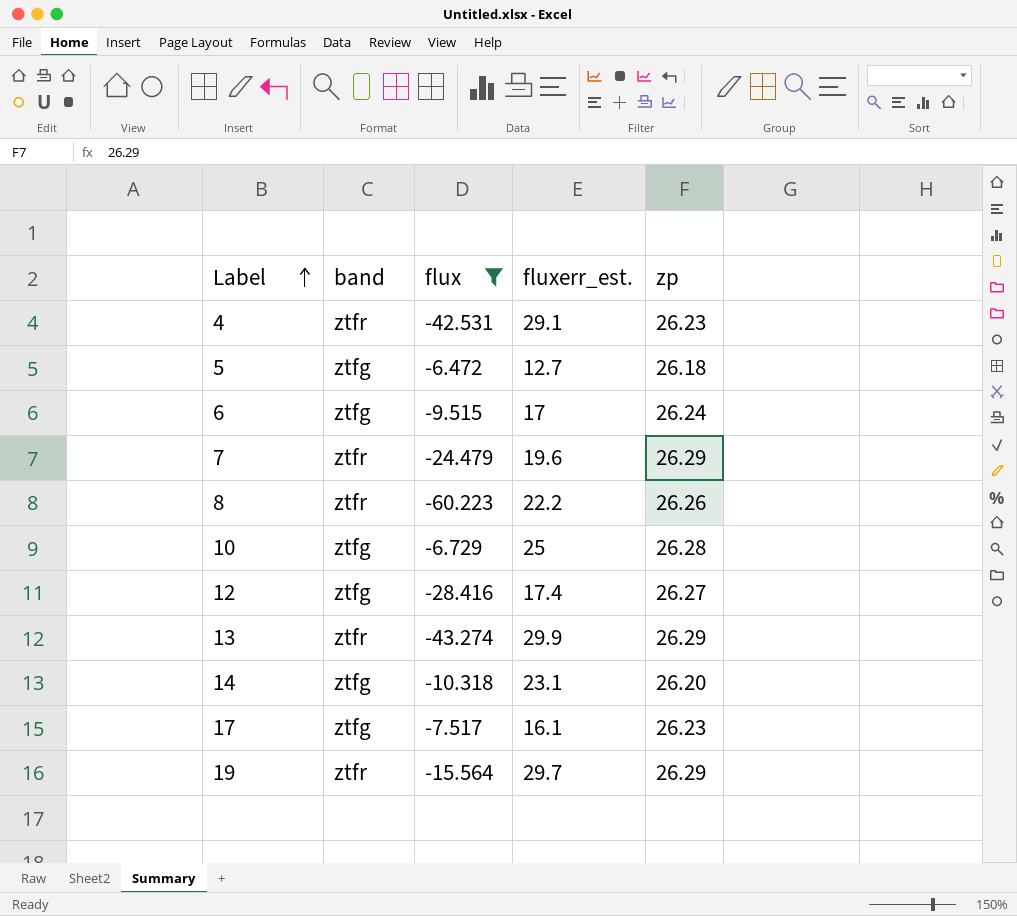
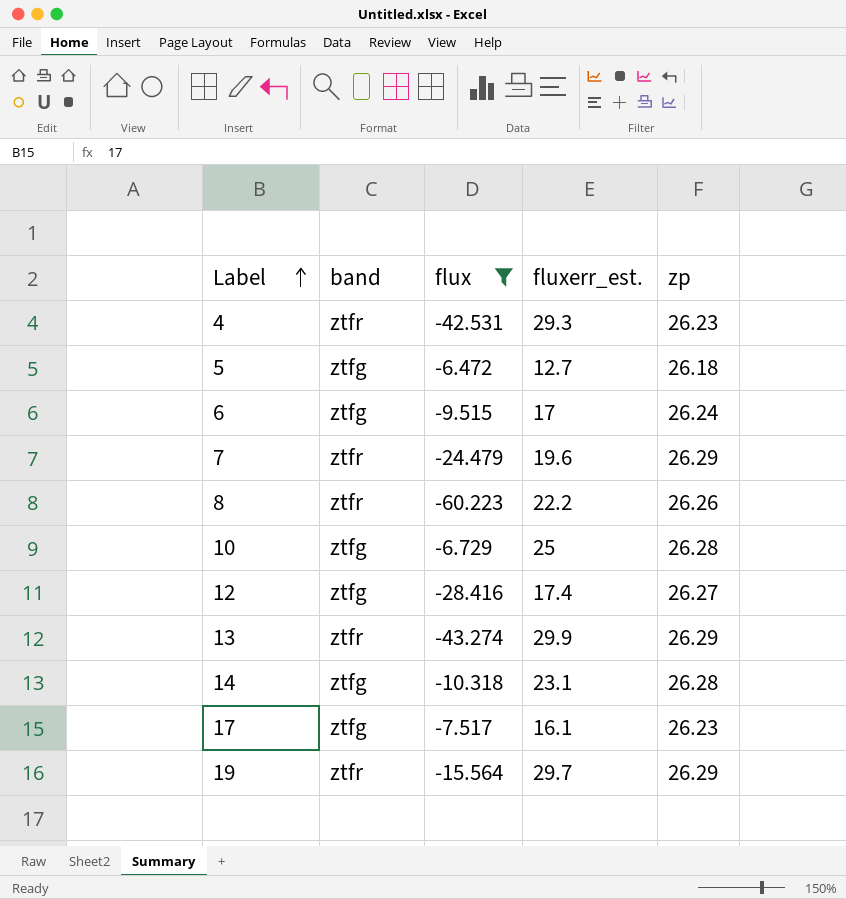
4 | fluxerr_est.: 29.1 -> 29.3
14 | zp: 26.20 -> 26.28

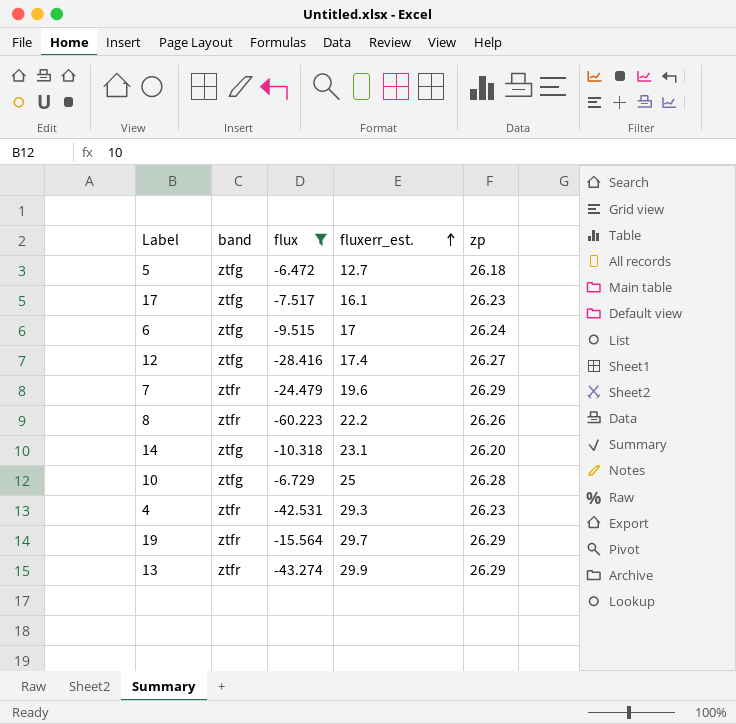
row order: Label ascending -> fluxerr_est. ascending
14 | zp: 26.28 -> 26.20

